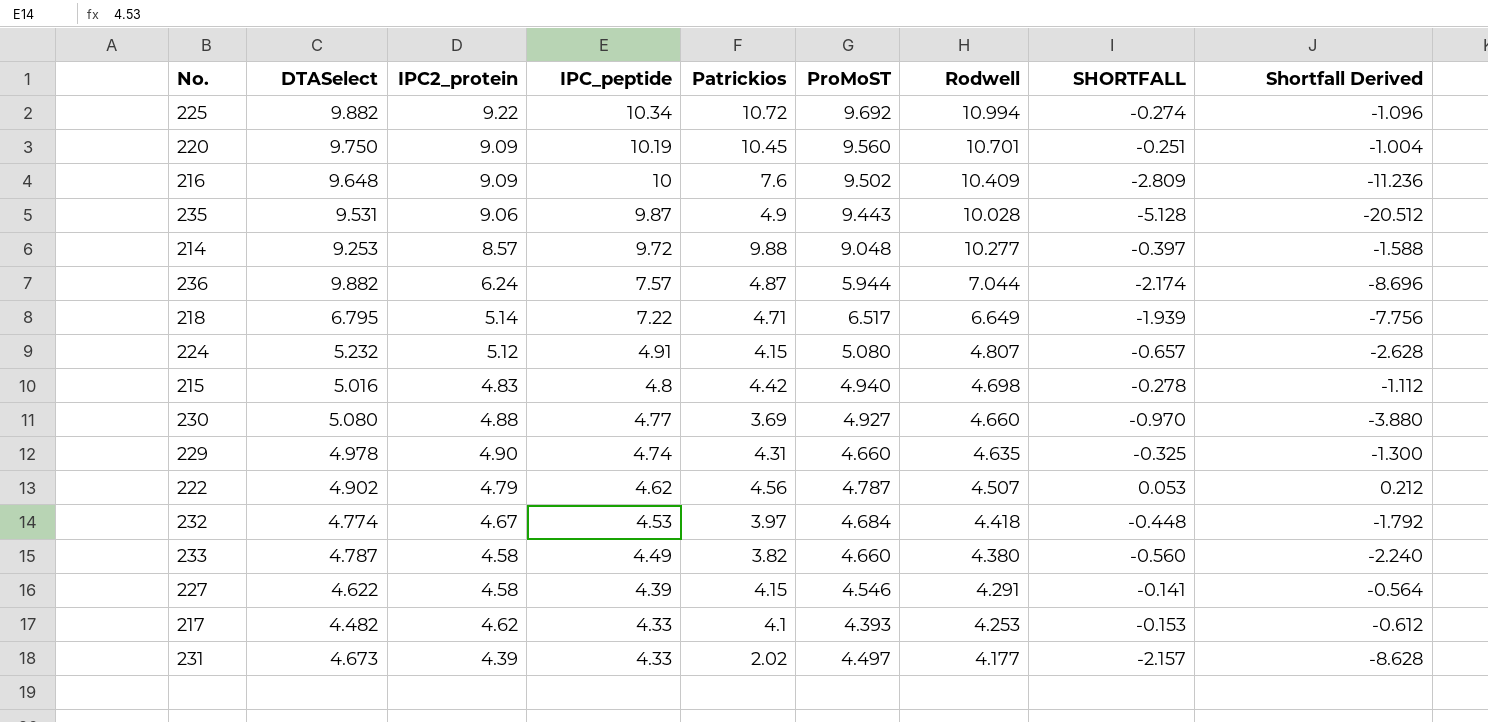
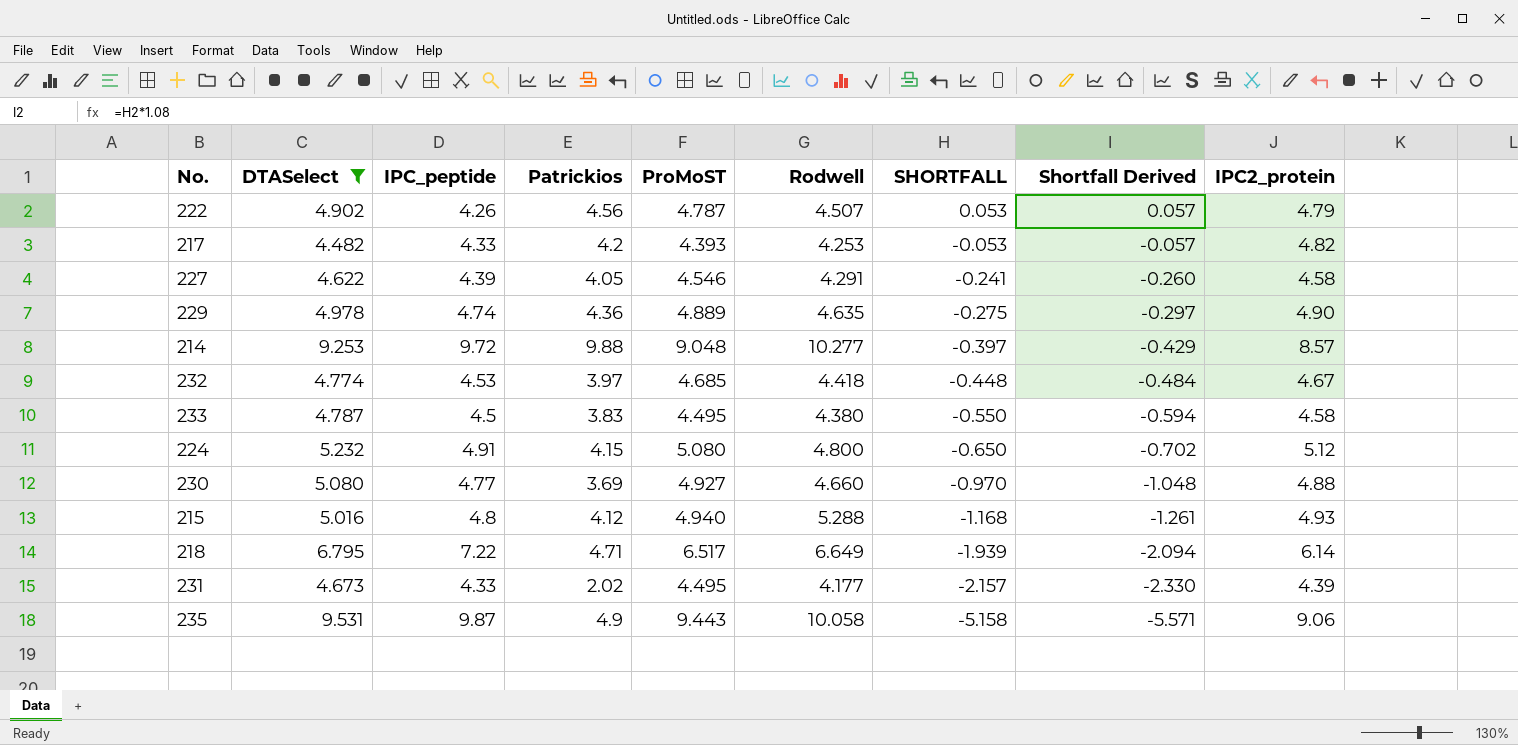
filter: none -> DTASelect <= 9.531
row order: IPC_peptide descending -> SHORTFALL descending
column Shortfall Derived | formula: [SHORTFALL] * 4 -> [SHORTFALL] * 1.08
column IPC2_protein | position: 3 -> 9
222 | IPC_peptide: 4.62 -> 4.26
217 | Patrickios: 4.1 -> 4.2
217 | SHORTFALL: -0.153 -> -0.053
217 | IPC2_protein: 4.62 -> 4.82
227 | Patrickios: 4.15 -> 4.05
227 | SHORTFALL: -0.141 -> -0.241
229 | Patrickios: 4.31 -> 4.36
229 | ProMoST: 4.660 -> 4.889
229 | SHORTFALL: -0.325 -> -0.275
232 | ProMoST: 4.684 -> 4.685
233 | IPC_peptide: 4.49 -> 4.5
233 | Patrickios: 3.82 -> 3.83
233 | ProMoST: 4.660 -> 4.495
233 | SHORTFALL: -0.560 -> -0.550
224 | Rodwell: 4.807 -> 4.800
224 | SHORTFALL: -0.657 -> -0.650
215 | Patrickios: 4.42 -> 4.12
215 | Rodwell: 4.698 -> 5.288
215 | SHORTFALL: -0.278 -> -1.168
215 | IPC2_protein: 4.83 -> 4.93
218 | IPC2_protein: 5.14 -> 6.14
231 | ProMoST: 4.497 -> 4.495
235 | Rodwell: 10.028 -> 10.058
235 | SHORTFALL: -5.128 -> -5.158

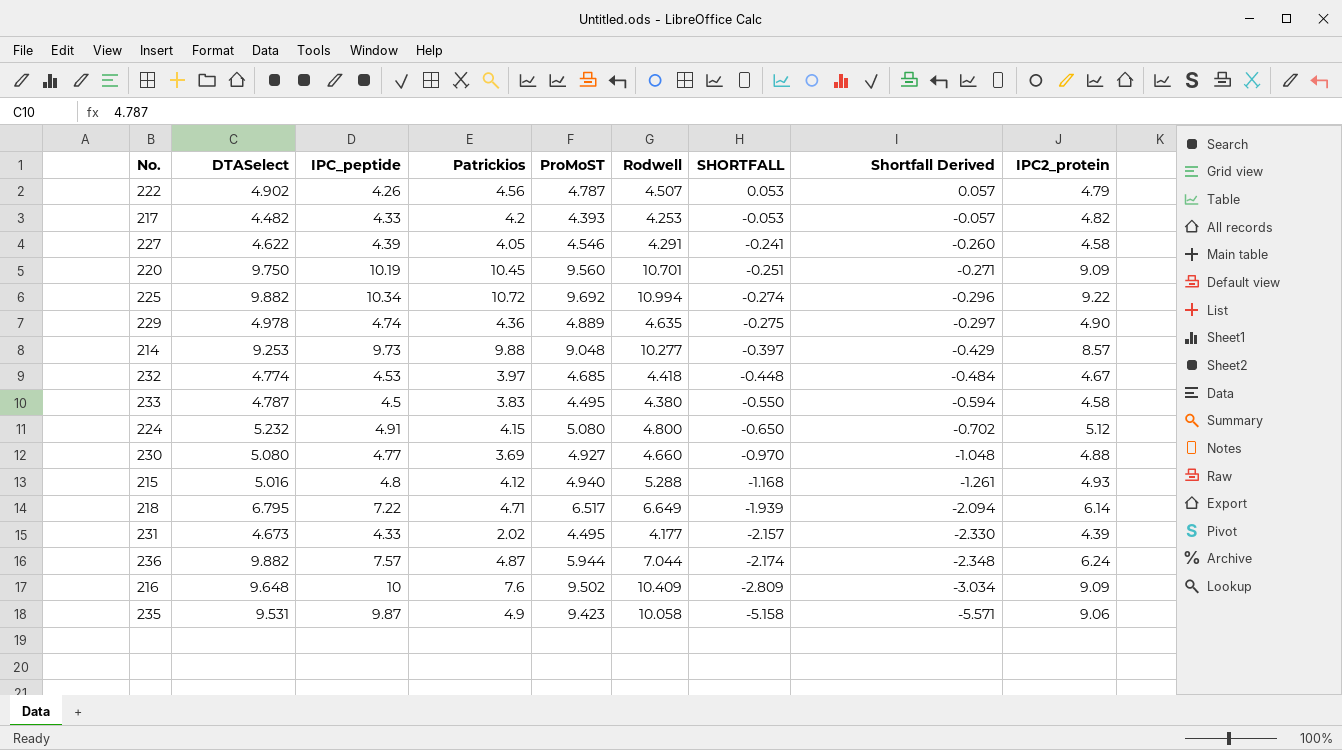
filter: DTASelect <= 9.531 -> none
214 | IPC_peptide: 9.72 -> 9.73
235 | ProMoST: 9.443 -> 9.423

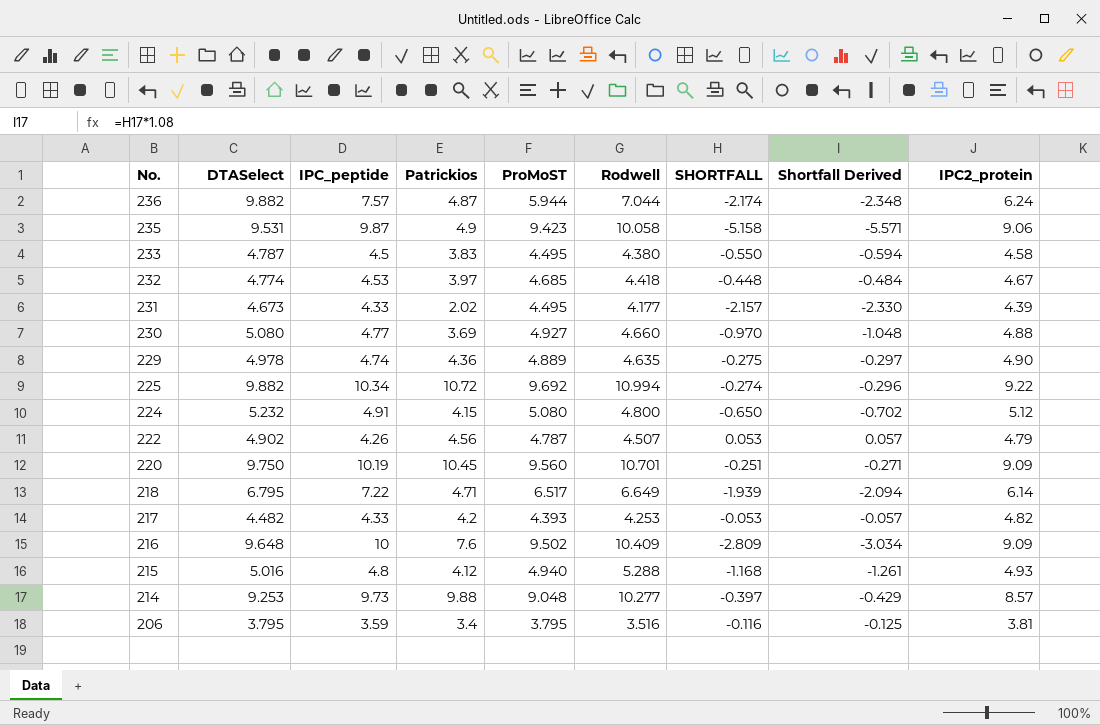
row order: SHORTFALL descending -> No. descending
row 227: 4.622 | 4.39 | 4.05 | 4.546 | 4.291 | -0.241 | -0.260 | 4.58 -> none
row 206: none -> 3.795 | 3.59 | 3.4 | 3.795 | 3.516 | -0.116 | -0.125 | 3.81

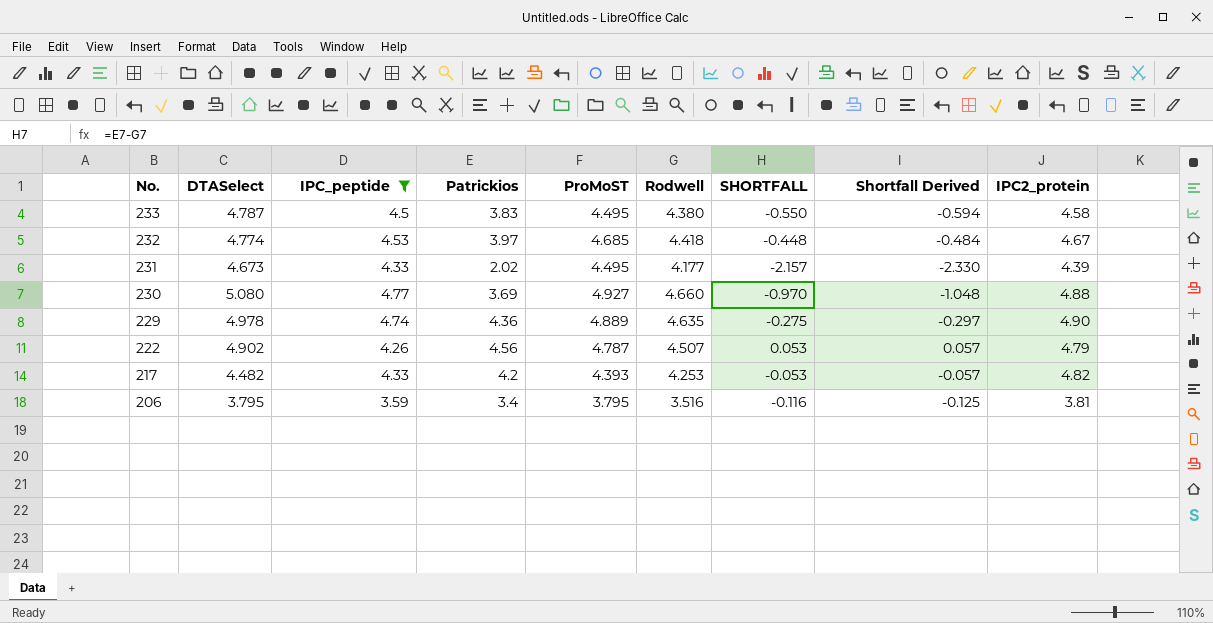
filter: none -> IPC_peptide <= 4.77

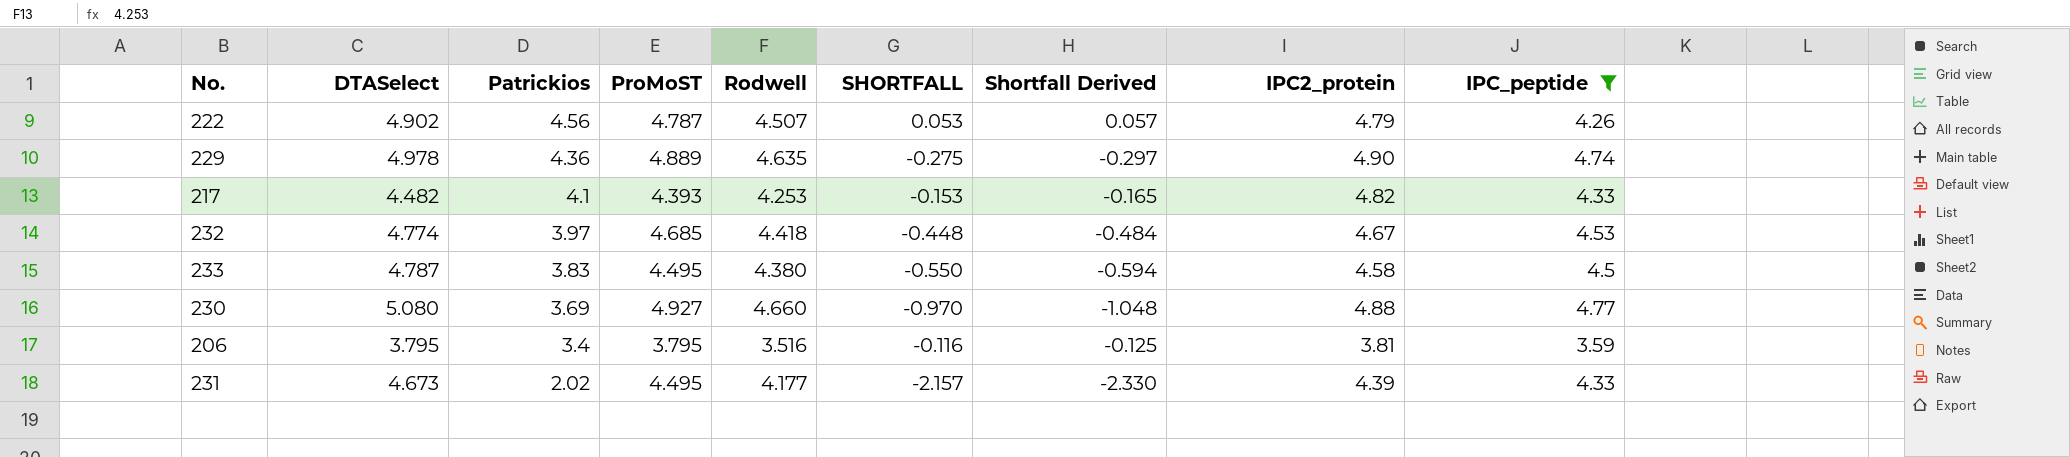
row order: No. descending -> Patrickios descending
column IPC_peptide | position: 3 -> 9
217 | Patrickios: 4.2 -> 4.1
217 | SHORTFALL: -0.053 -> -0.153
217 | Shortfall Derived: -0.057 -> -0.165

